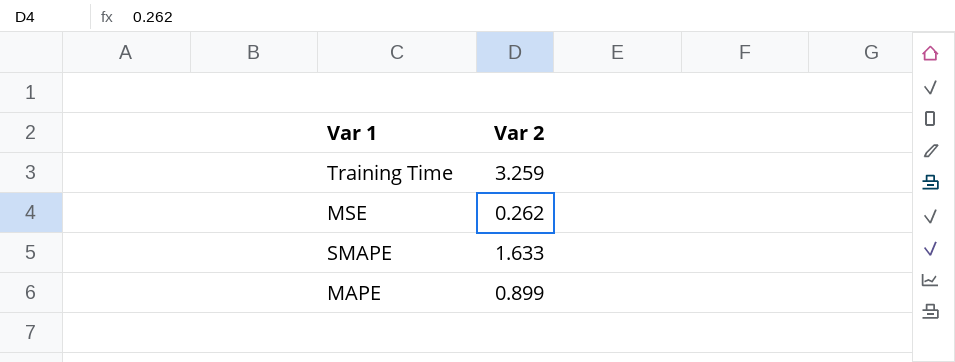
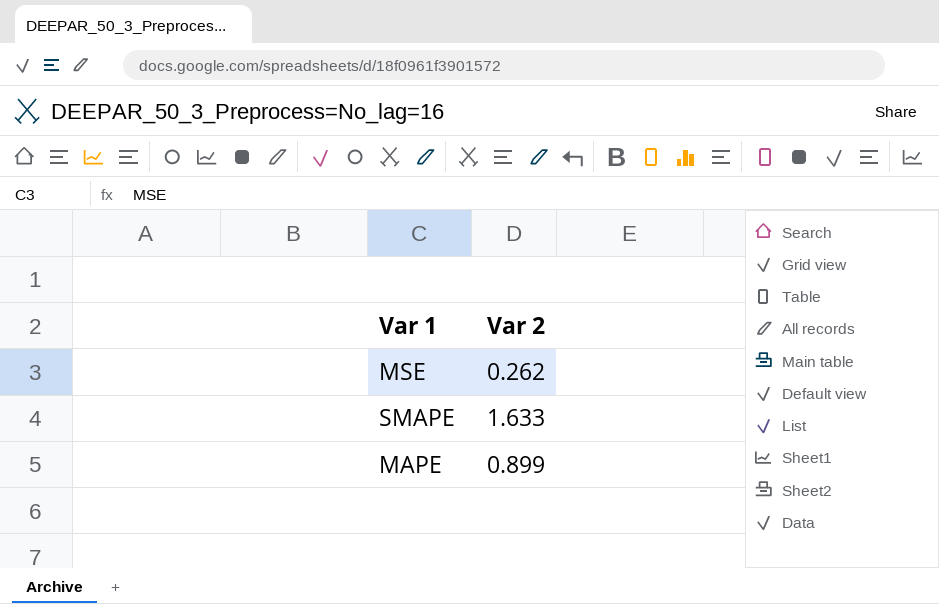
row Training Time: 3.259 -> none

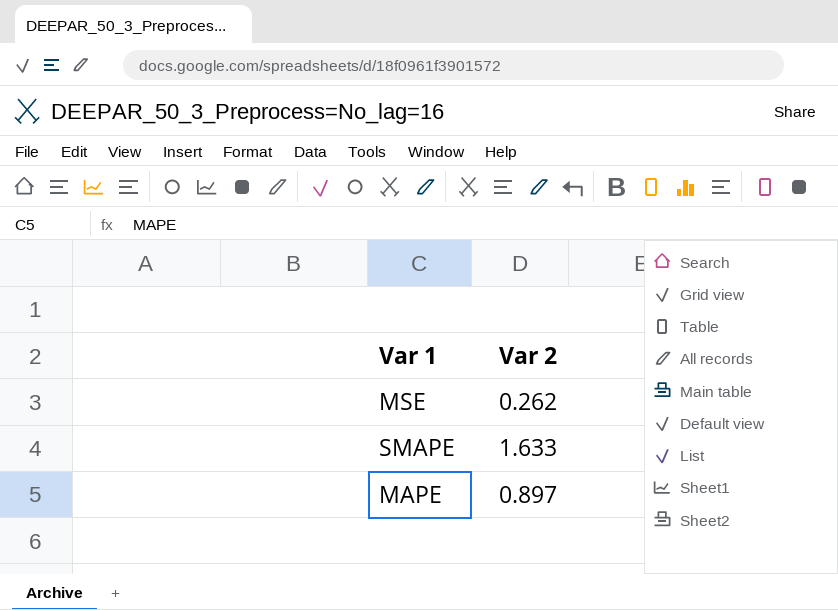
MAPE | Var 2: 0.899 -> 0.897

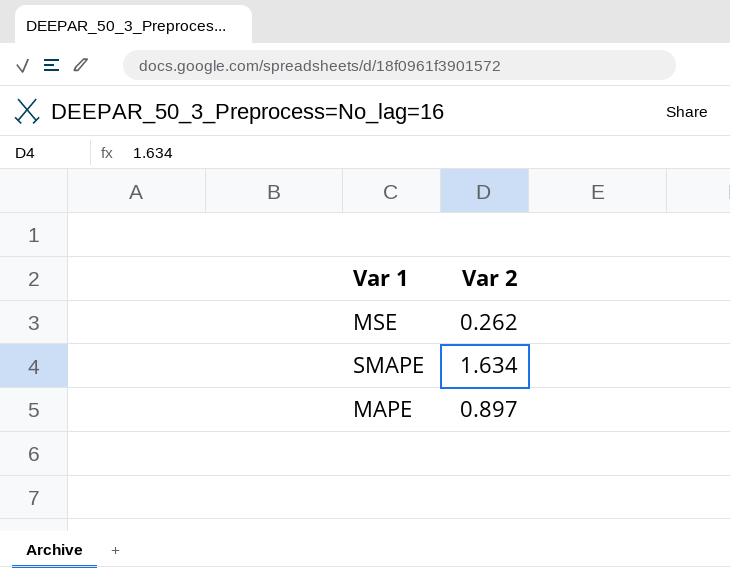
SMAPE | Var 2: 1.633 -> 1.634

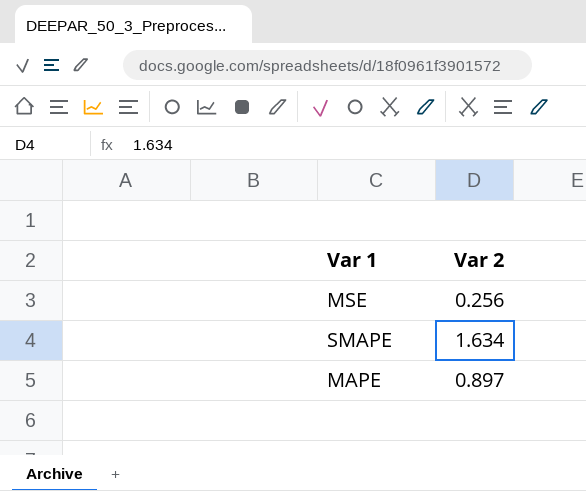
MSE | Var 2: 0.262 -> 0.256

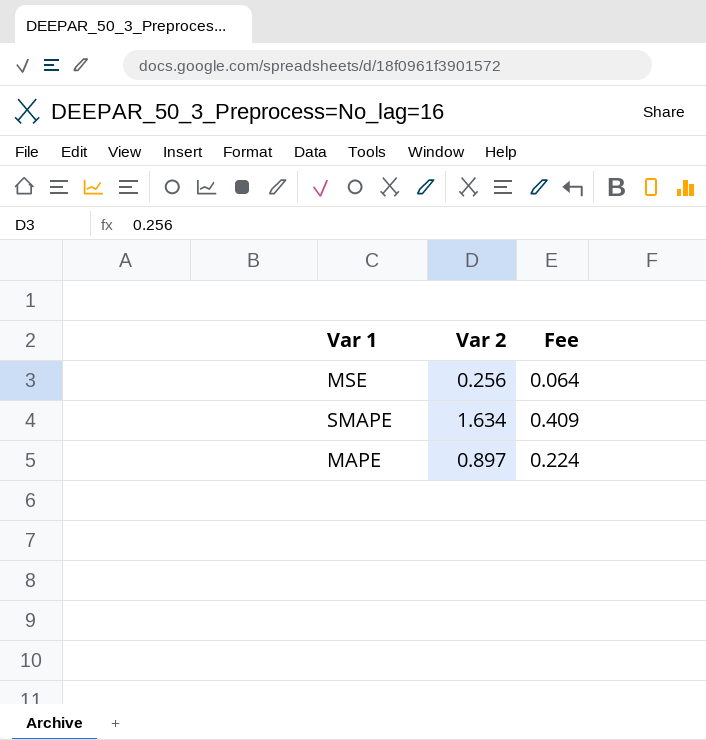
column Fee | formula: none -> [Var 2] * 0.25

